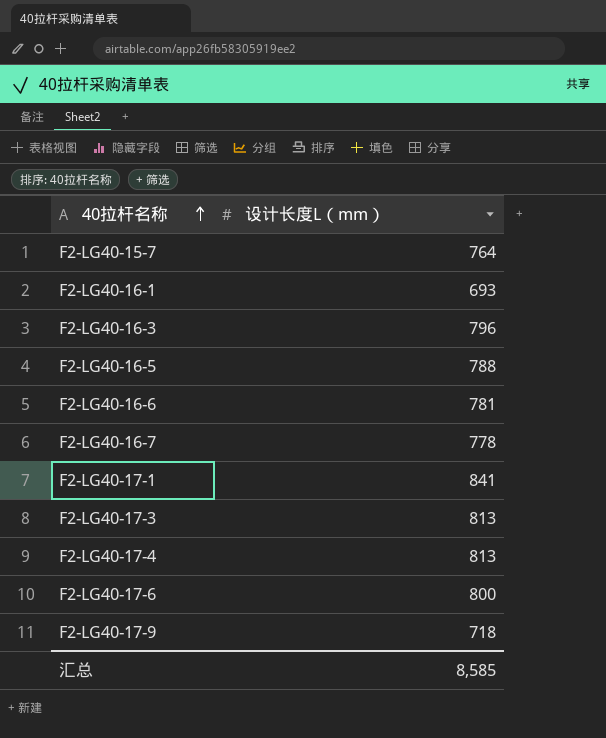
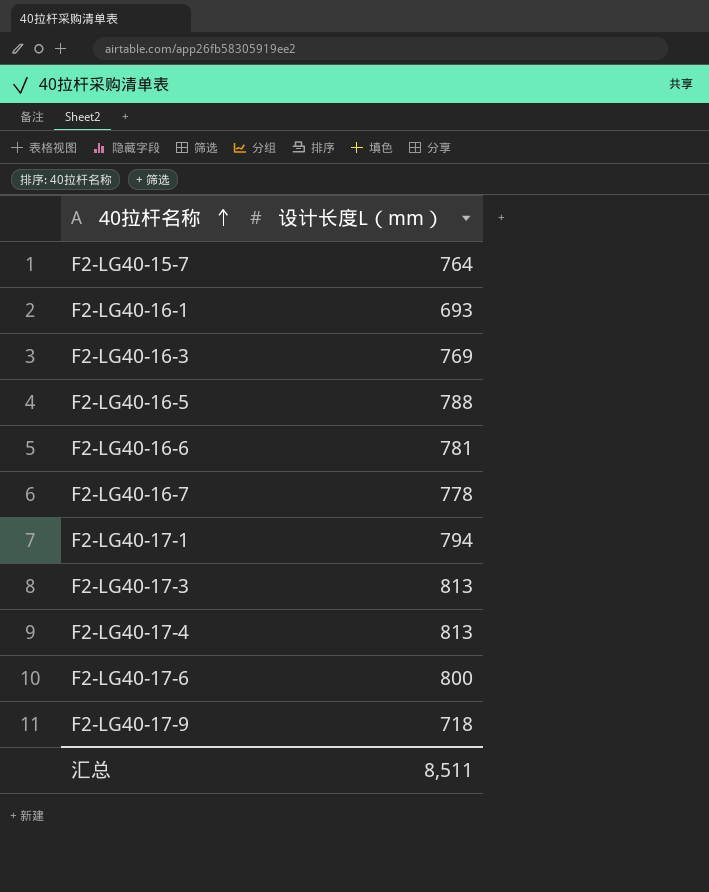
F2-LG40-16-3 | 设计长度L（mm）: 796 -> 769
F2-LG40-17-1 | 设计长度L（mm）: 841 -> 794
汇总 | 设计长度L（mm）: 8,585 -> 8,511

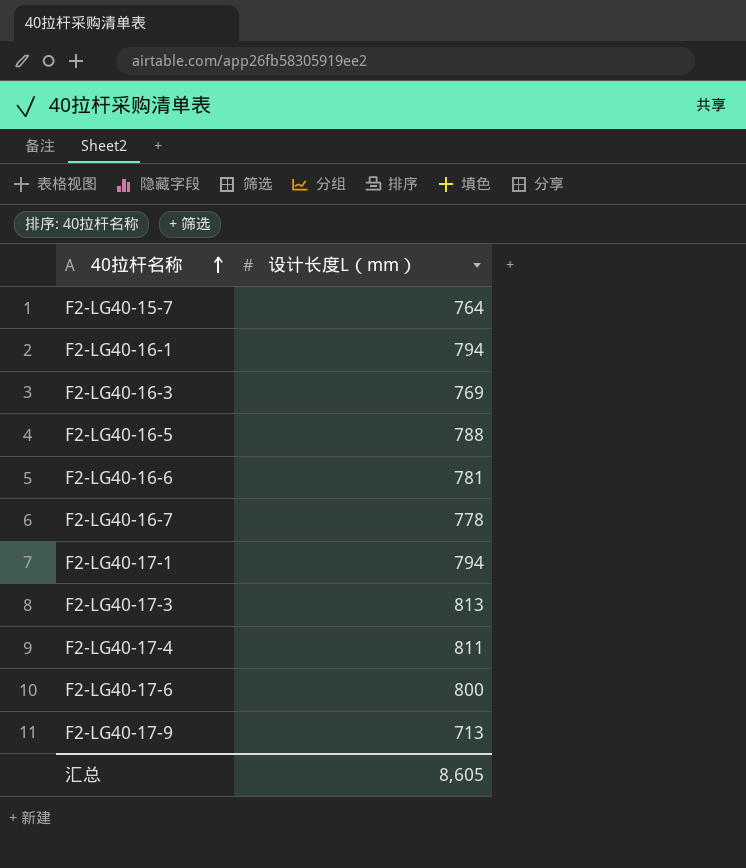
F2-LG40-16-1 | 设计长度L（mm）: 693 -> 794
F2-LG40-17-4 | 设计长度L（mm）: 813 -> 811
F2-LG40-17-9 | 设计长度L（mm）: 718 -> 713
汇总 | 设计长度L（mm）: 8,511 -> 8,605

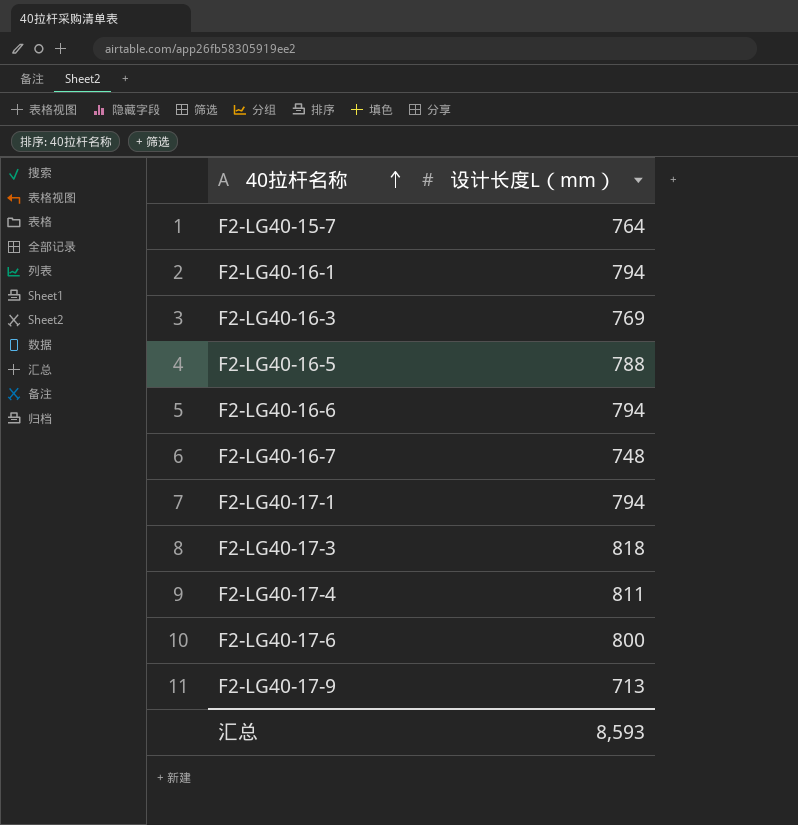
F2-LG40-16-6 | 设计长度L（mm）: 781 -> 794
F2-LG40-16-7 | 设计长度L（mm）: 778 -> 748
F2-LG40-17-3 | 设计长度L（mm）: 813 -> 818
汇总 | 设计长度L（mm）: 8,605 -> 8,593

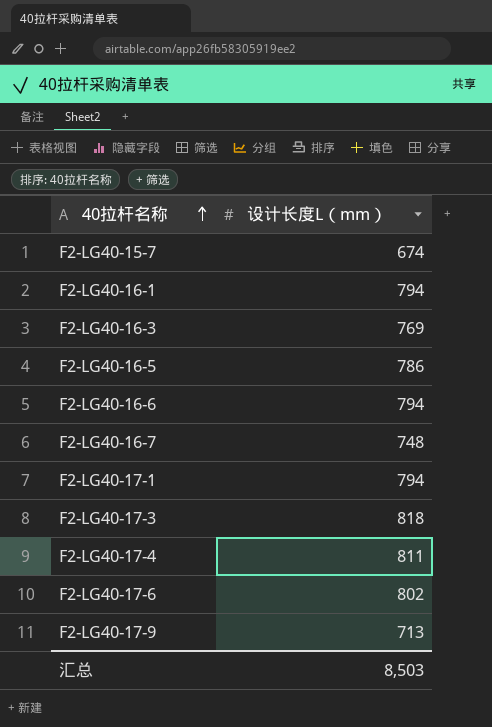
F2-LG40-15-7 | 设计长度L（mm）: 764 -> 674
F2-LG40-16-5 | 设计长度L（mm）: 788 -> 786
F2-LG40-17-6 | 设计长度L（mm）: 800 -> 802
汇总 | 设计长度L（mm）: 8,593 -> 8,503

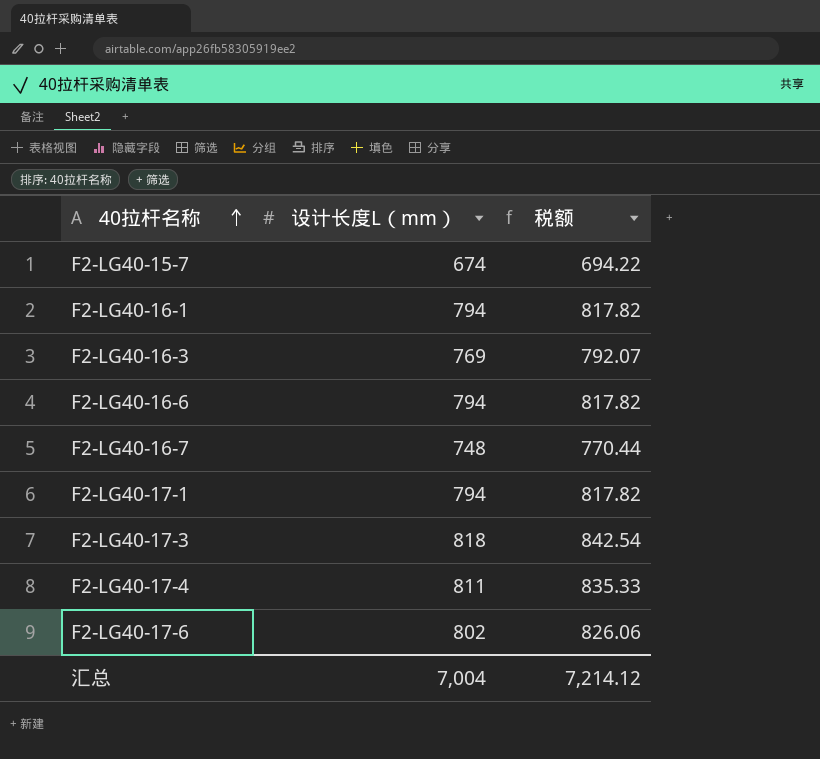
column 税额 | formula: none -> [设计长度L（mm）] * 1.03
row F2-LG40-16-5: 786 -> none
row F2-LG40-17-9: 713 -> none
汇总 | 设计长度L（mm）: 8,503 -> 7,004

